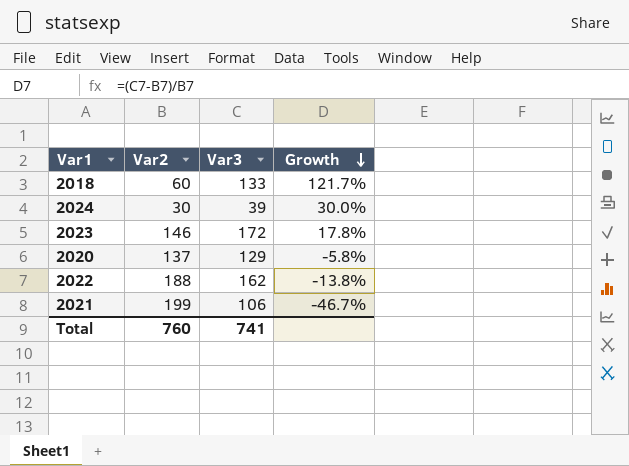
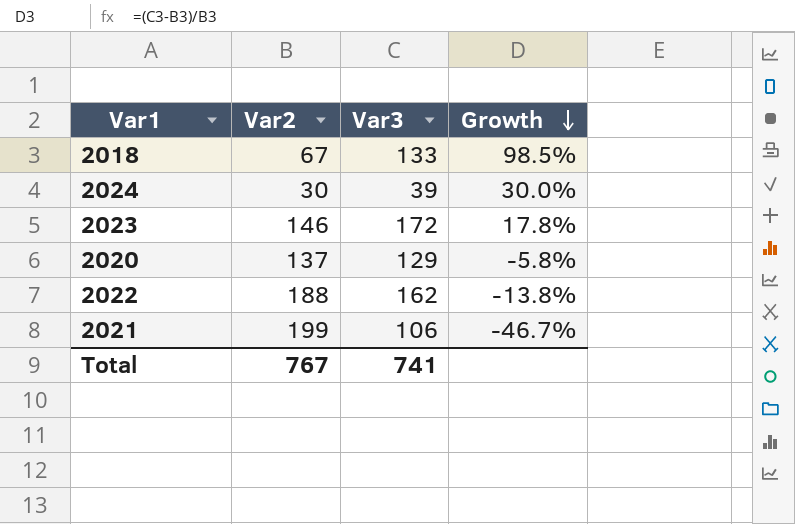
2018 | Var2: 60 -> 67
2018 | Growth: 121.7% -> 98.5%
Total | Var2: 760 -> 767

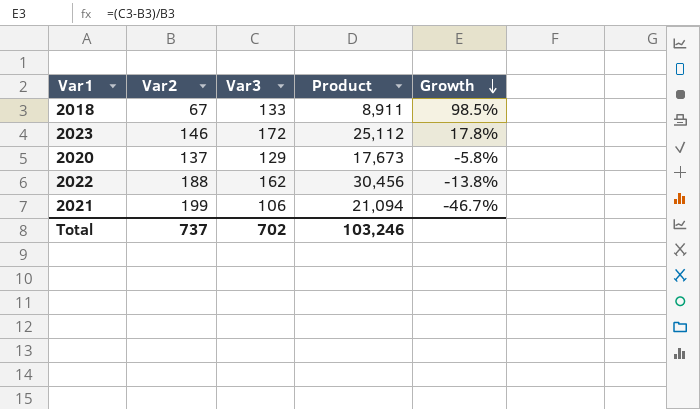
column Product | formula: none -> [Var2] * [Var3]
row 2024: 30 | 39 | 30.0% -> none
Total | Var2: 767 -> 737
Total | Var3: 741 -> 702

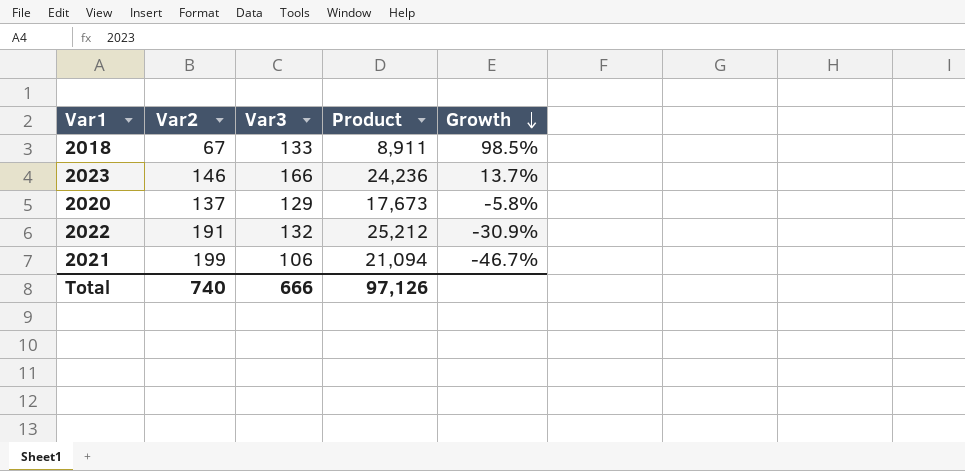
2023 | Var3: 172 -> 166
2023 | Product: 25,112 -> 24,236
2023 | Growth: 17.8% -> 13.7%
2022 | Var2: 188 -> 191
2022 | Var3: 162 -> 132
2022 | Product: 30,456 -> 25,212
2022 | Growth: -13.8% -> -30.9%
Total | Var2: 737 -> 740
Total | Var3: 702 -> 666
Total | Product: 103,246 -> 97,126

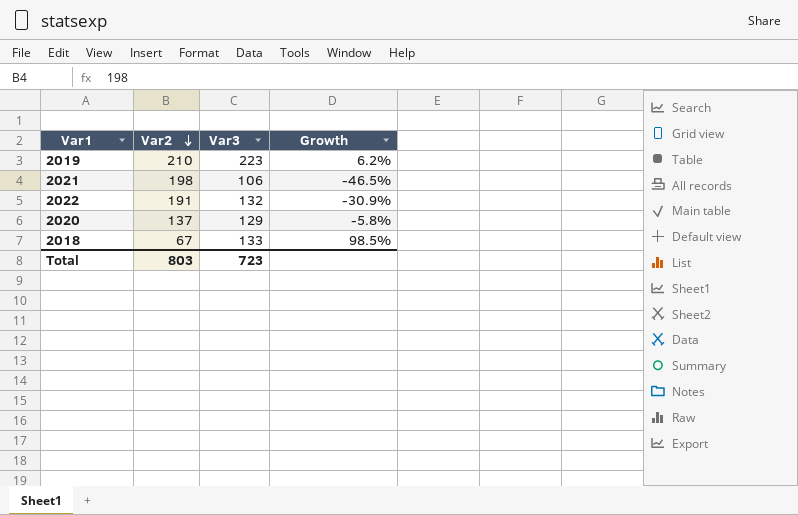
row order: Growth descending -> Var2 descending
column Product | formula: [Var2] * [Var3] -> none
row 2023: 146 | 166 | 24,236 | 13.7% -> none
row 2019: none -> 210 | 223 | 6.2%
2021 | Var2: 199 -> 198
2021 | Growth: -46.7% -> -46.5%
Total | Var2: 740 -> 803
Total | Var3: 666 -> 723

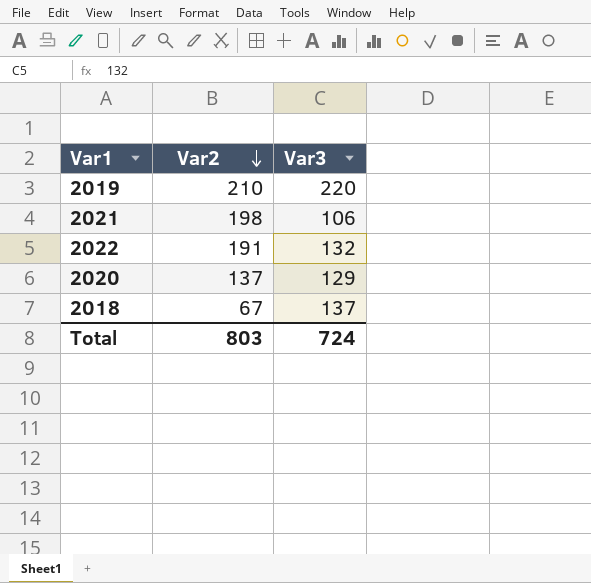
column Growth | formula: ([Var3] - [Var2]) / [Var2] -> none
2019 | Var3: 223 -> 220
2018 | Var3: 133 -> 137
Total | Var3: 723 -> 724

